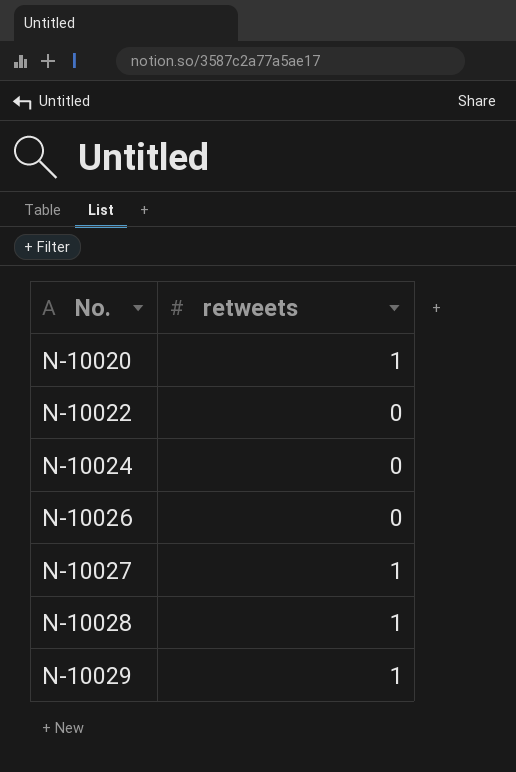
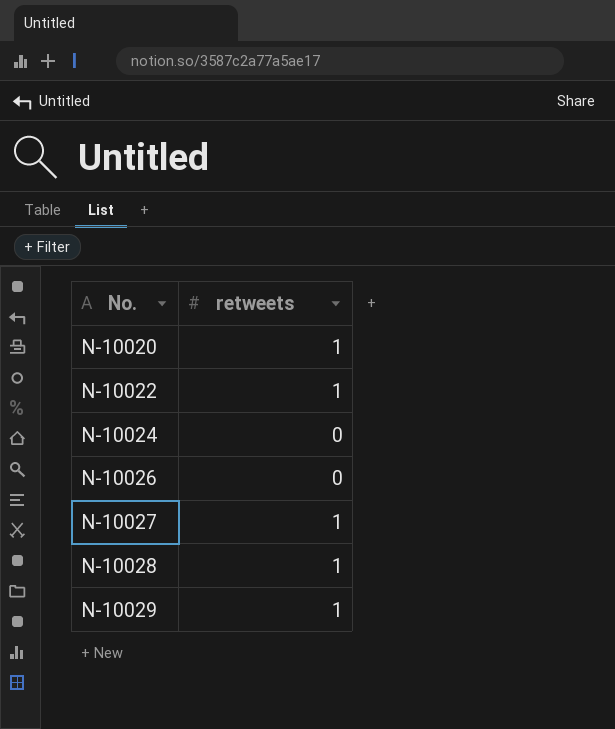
N-10022 | retweets: 0 -> 1

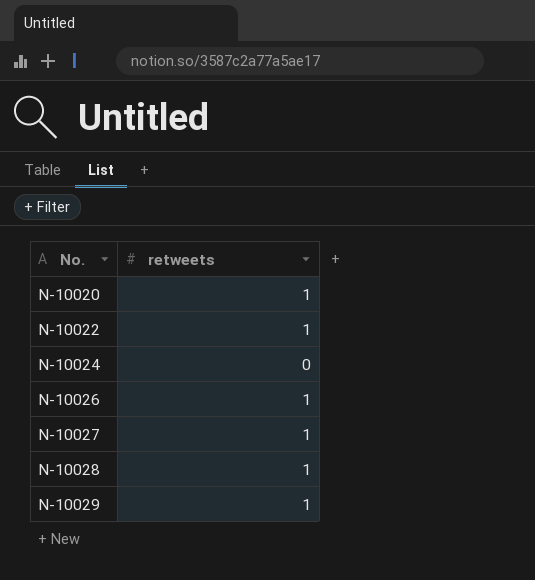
N-10026 | retweets: 0 -> 1

